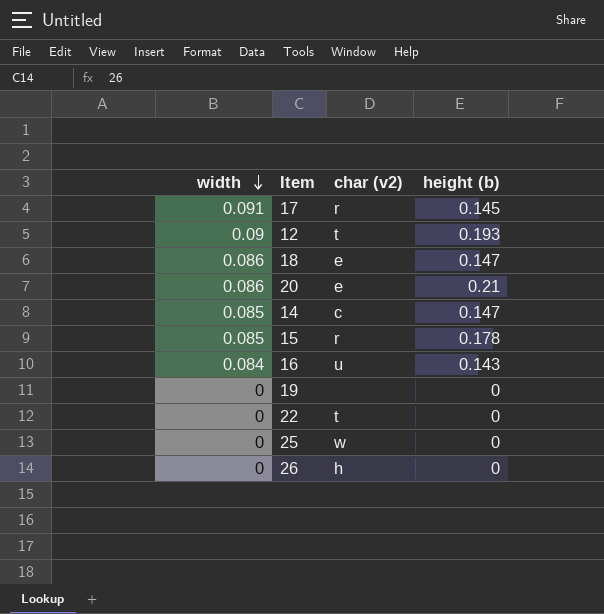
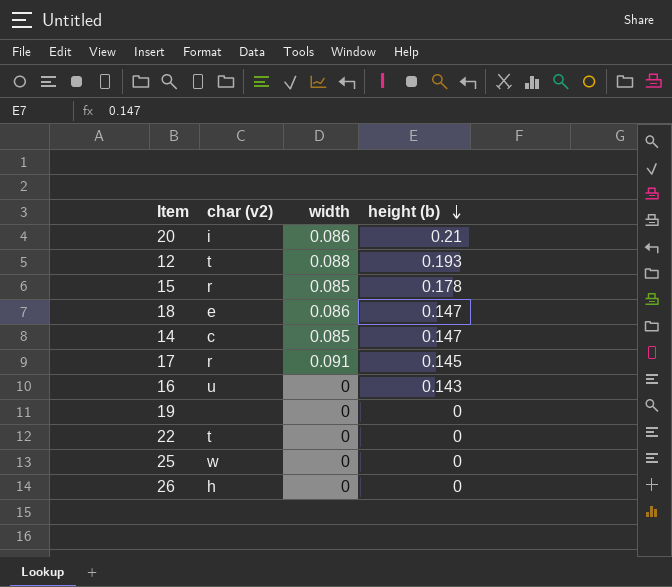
row order: width descending -> height (b) descending
column width | position: 1 -> 3
20 | char (v2): e -> i
12 | width: 0.09 -> 0.088
16 | width: 0.084 -> 0

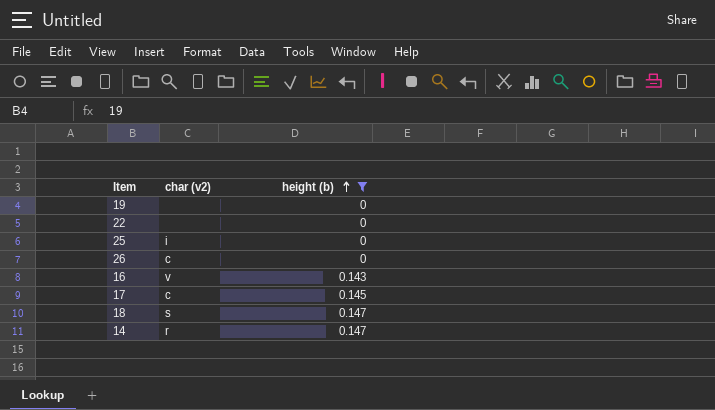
filter: none -> height (b) <= 0.147
row order: height (b) descending -> height (b) ascending
column width | position: 3 -> none
22 | char (v2): t -> none
25 | char (v2): w -> i
26 | char (v2): h -> c
16 | char (v2): u -> v
17 | char (v2): r -> c
18 | char (v2): e -> s
14 | char (v2): c -> r

